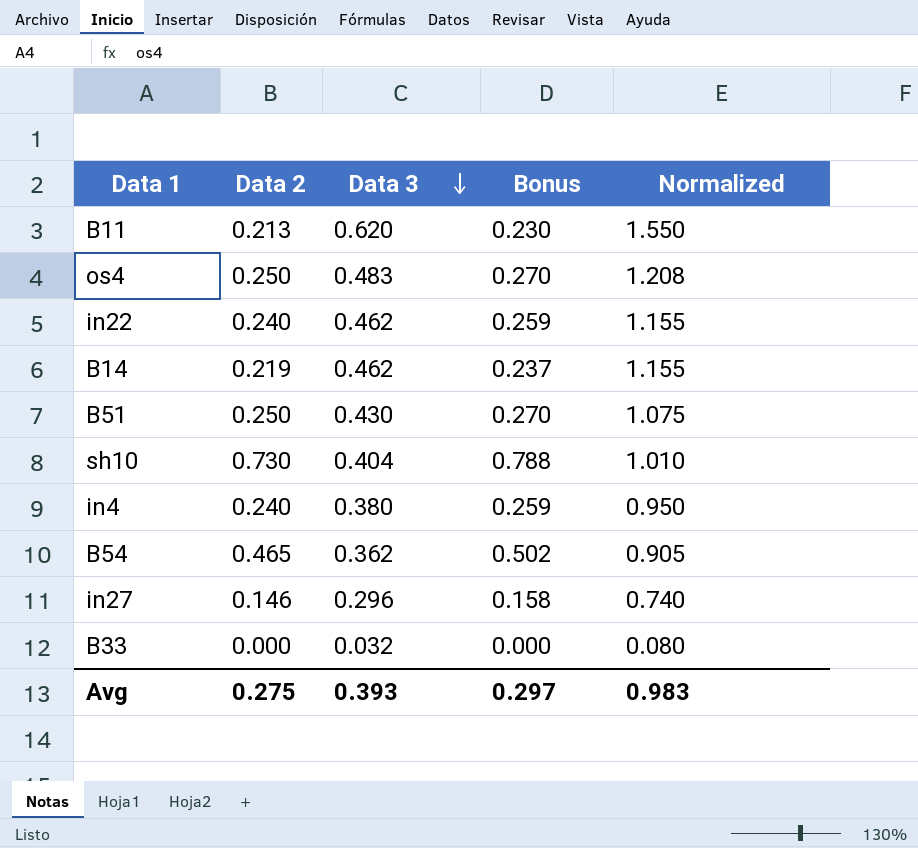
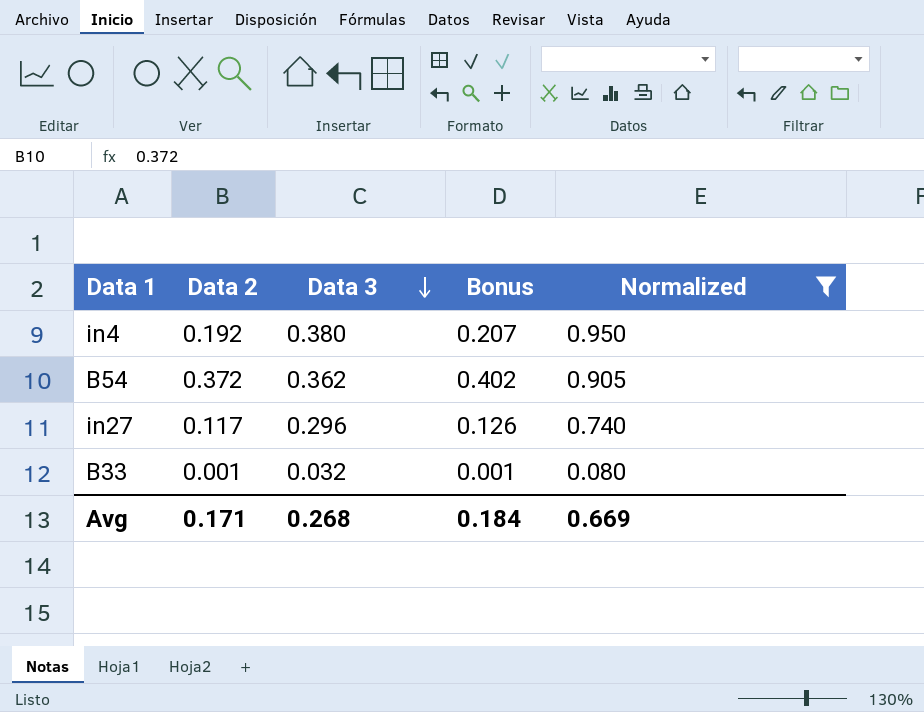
filter: none -> Normalized <= 0.950
in4 | Data 2: 0.240 -> 0.192
in4 | Bonus: 0.259 -> 0.207
B54 | Data 2: 0.465 -> 0.372
B54 | Bonus: 0.502 -> 0.402
in27 | Data 2: 0.146 -> 0.117
in27 | Bonus: 0.158 -> 0.126
B33 | Data 2: 0.000 -> 0.001
B33 | Bonus: 0.000 -> 0.001
Avg | Data 2: 0.275 -> 0.171
Avg | Data 3: 0.393 -> 0.268
Avg | Bonus: 0.297 -> 0.184
Avg | Normalized: 0.983 -> 0.669

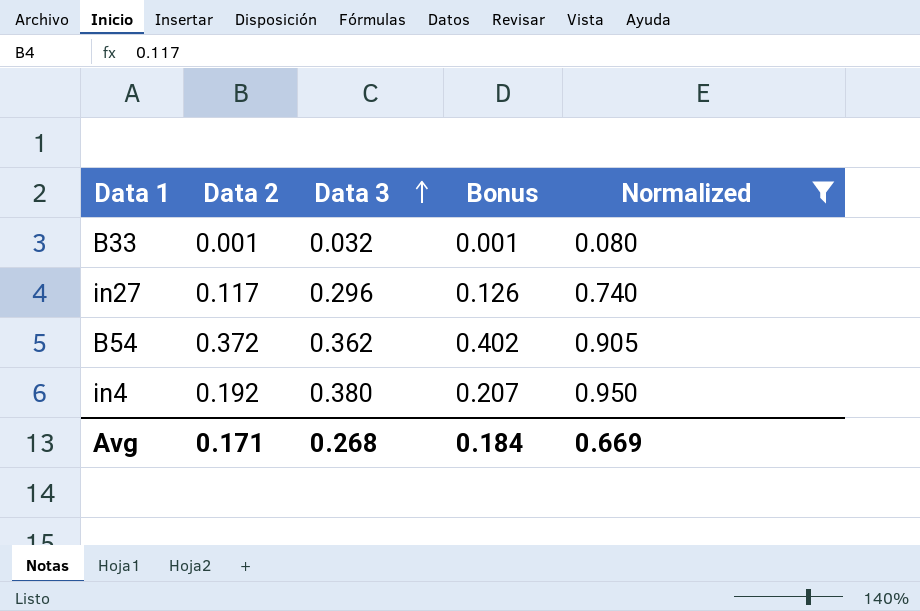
row order: Data 3 descending -> Data 3 ascending

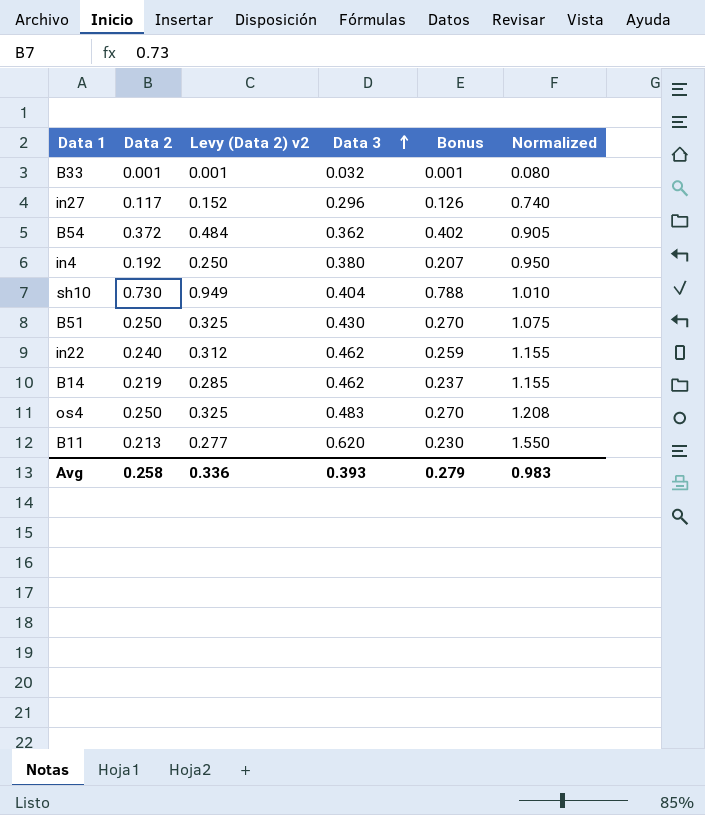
filter: Normalized <= 0.950 -> none
column Levy (Data 2) v2 | formula: none -> [Data 2] * 1.3
Avg | Data 2: 0.171 -> 0.258
Avg | Data 3: 0.268 -> 0.393
Avg | Bonus: 0.184 -> 0.279
Avg | Normalized: 0.669 -> 0.983

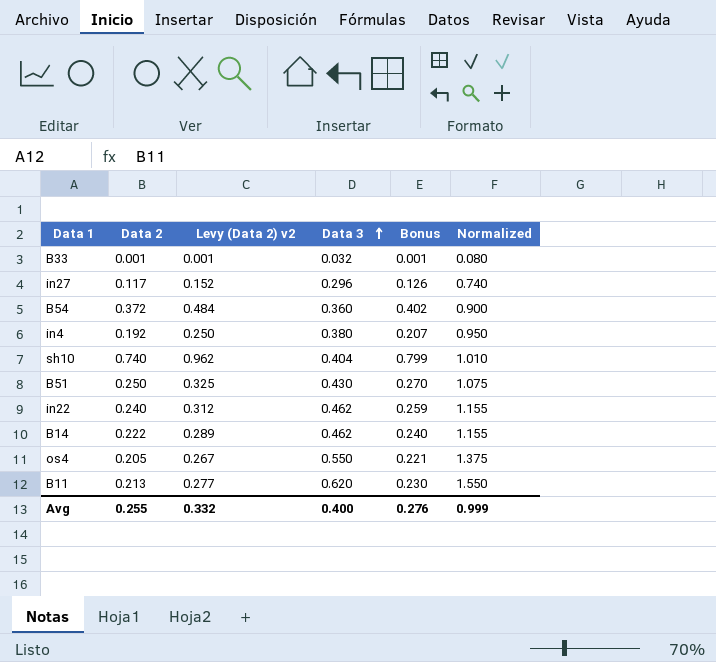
B54 | Data 3: 0.362 -> 0.360
B54 | Normalized: 0.905 -> 0.900
sh10 | Data 2: 0.730 -> 0.740
sh10 | Levy (Data 2) v2: 0.949 -> 0.962
sh10 | Bonus: 0.788 -> 0.799
B14 | Data 2: 0.219 -> 0.222
B14 | Levy (Data 2) v2: 0.285 -> 0.289
B14 | Bonus: 0.237 -> 0.240
os4 | Data 2: 0.250 -> 0.205
os4 | Levy (Data 2) v2: 0.325 -> 0.267
os4 | Data 3: 0.483 -> 0.550
os4 | Bonus: 0.270 -> 0.221
os4 | Normalized: 1.208 -> 1.375
Avg | Data 2: 0.258 -> 0.255
Avg | Levy (Data 2) v2: 0.336 -> 0.332
Avg | Data 3: 0.393 -> 0.400
Avg | Bonus: 0.279 -> 0.276
Avg | Normalized: 0.983 -> 0.999

